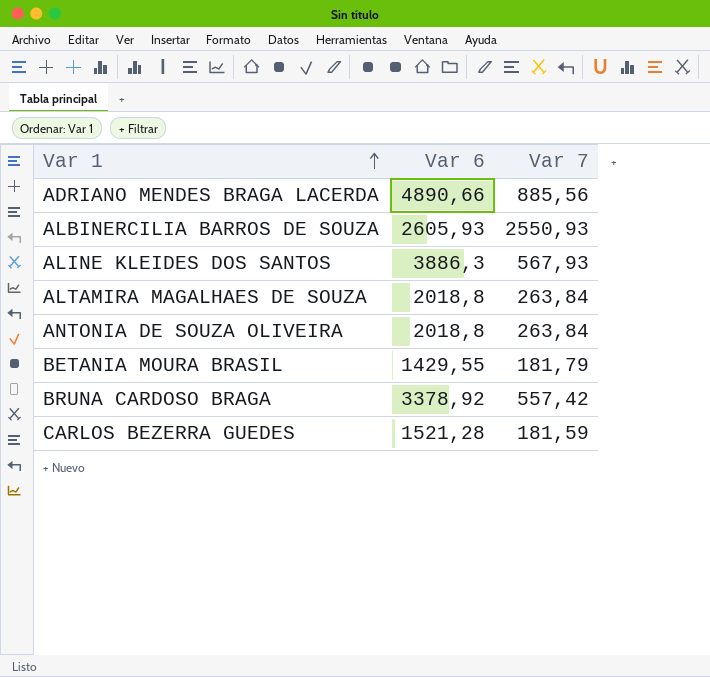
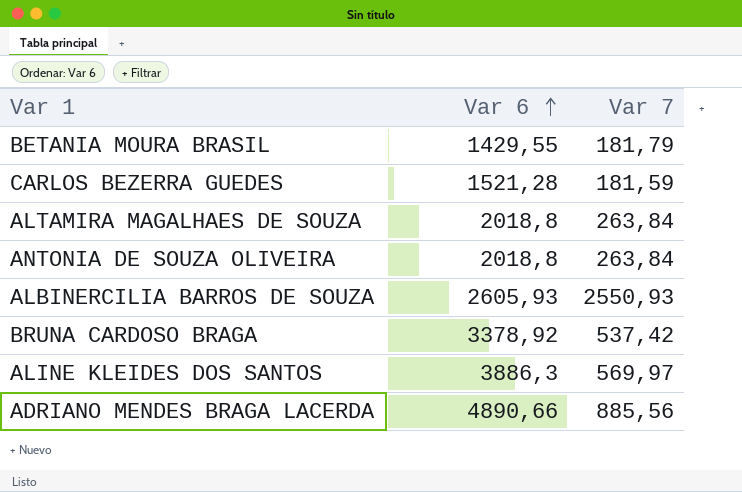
row order: Var 1 ascending -> Var 6 ascending
BRUNA CARDOSO BRAGA | Var 7: 557,42 -> 537,42
ALINE KLEIDES DOS SANTOS | Var 7: 567,93 -> 569,97

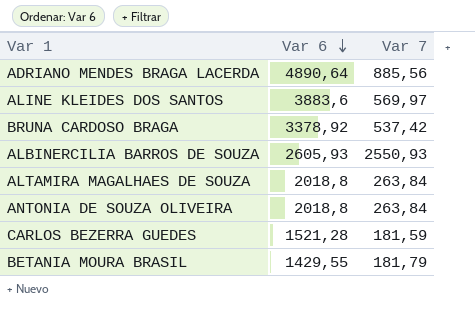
row order: Var 6 ascending -> Var 6 descending
ADRIANO MENDES BRAGA LACERDA | Var 6: 4890,66 -> 4890,64
ALINE KLEIDES DOS SANTOS | Var 6: 3886,3 -> 3883,6

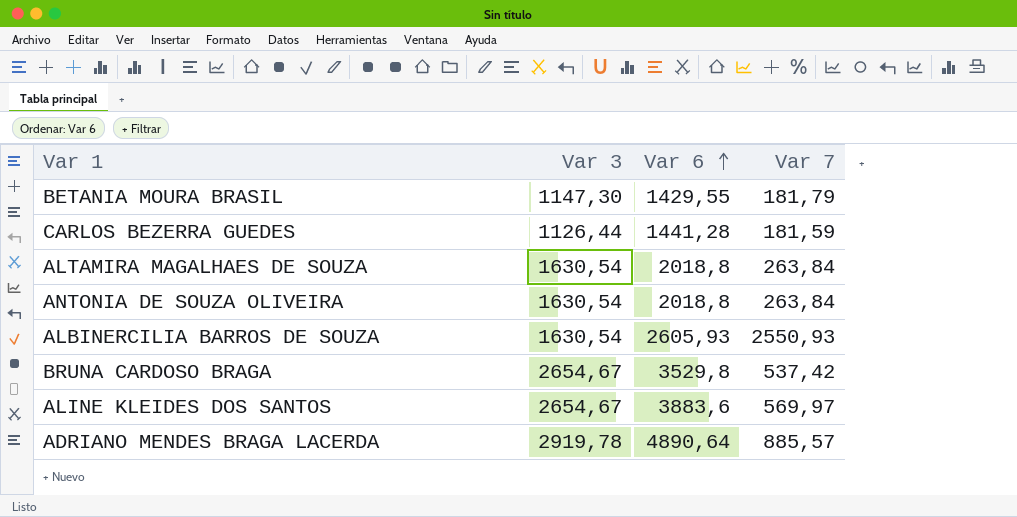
row order: Var 6 descending -> Var 6 ascending
column Var 3 | position: none -> 2
CARLOS BEZERRA GUEDES | Var 6: 1521,28 -> 1441,28
BRUNA CARDOSO BRAGA | Var 6: 3378,92 -> 3529,8
ADRIANO MENDES BRAGA LACERDA | Var 7: 885,56 -> 885,57

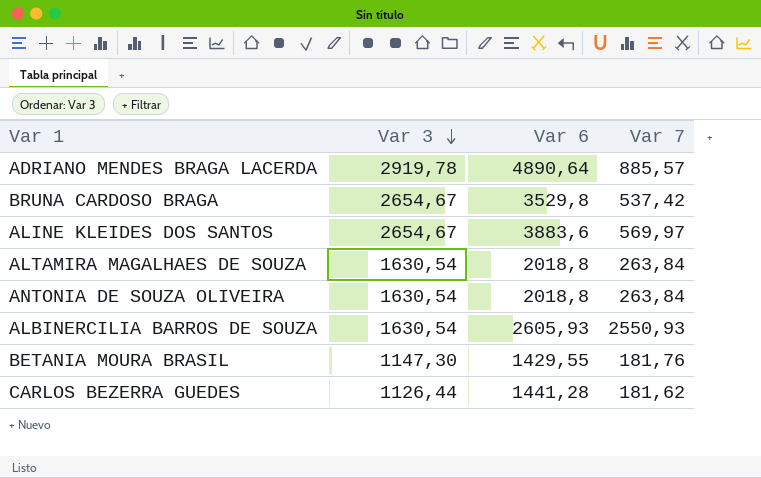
row order: Var 6 ascending -> Var 3 descending
BETANIA MOURA BRASIL | Var 7: 181,79 -> 181,76
CARLOS BEZERRA GUEDES | Var 7: 181,59 -> 181,62

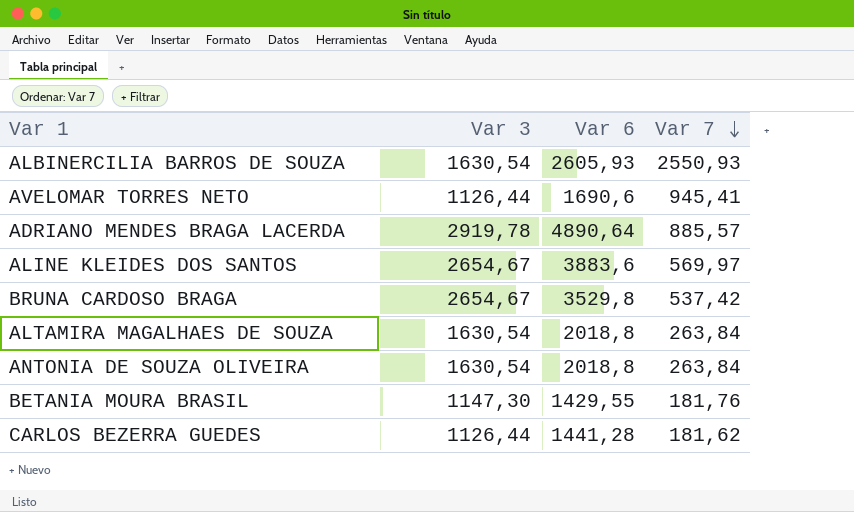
row order: Var 3 descending -> Var 7 descending
row AVELOMAR TORRES NETO: none -> 1126,44 | 1690,6 | 945,41

